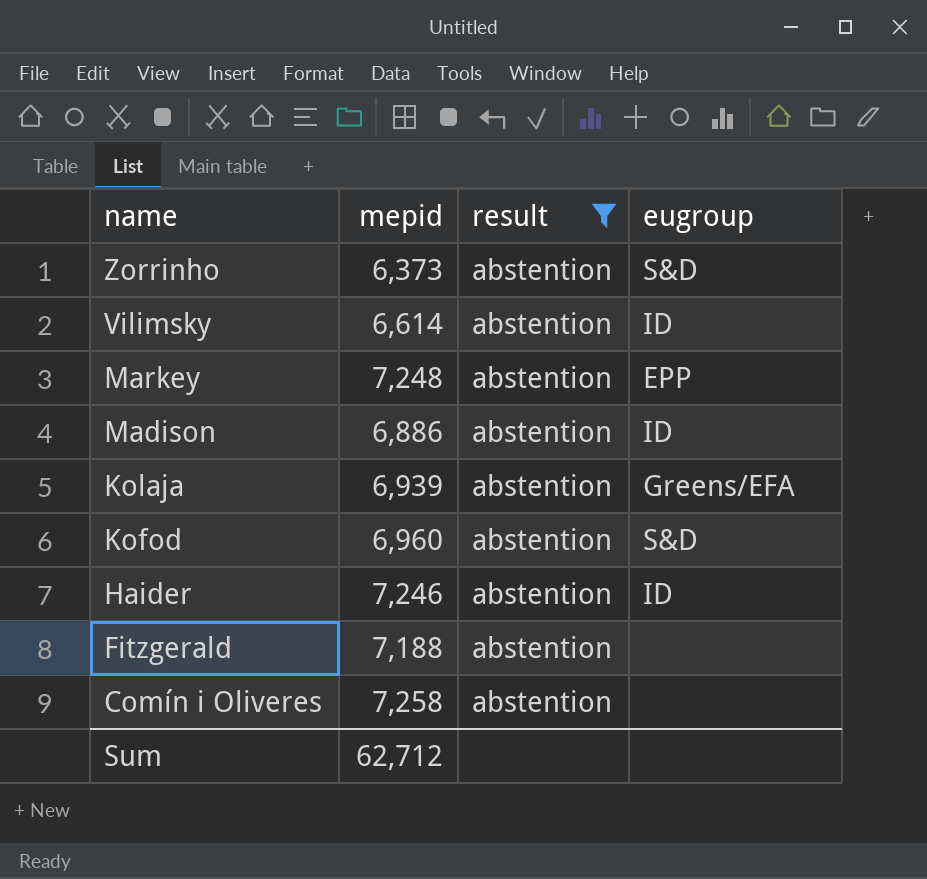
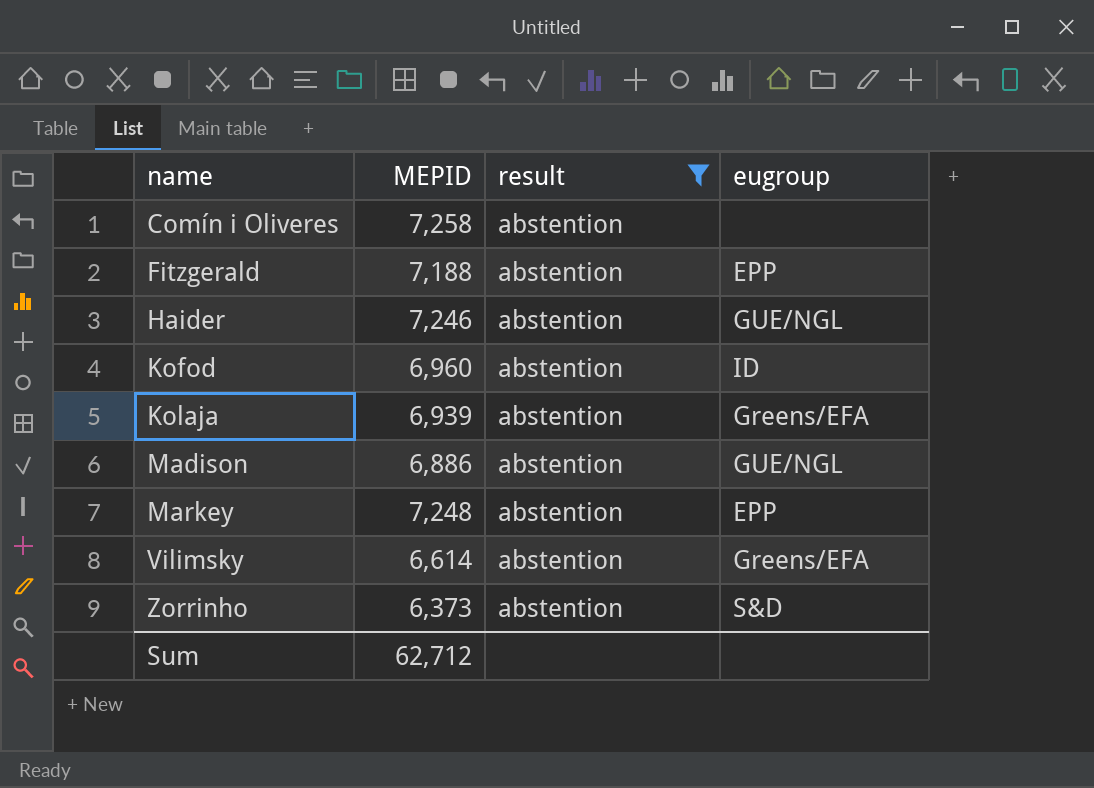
row order: name descending -> name ascending
column name: mepid -> MEPID
Fitzgerald | eugroup: none -> EPP
Haider | eugroup: ID -> GUE/NGL
Kofod | eugroup: S&D -> ID
Madison | eugroup: ID -> GUE/NGL
Vilimsky | eugroup: ID -> Greens/EFA

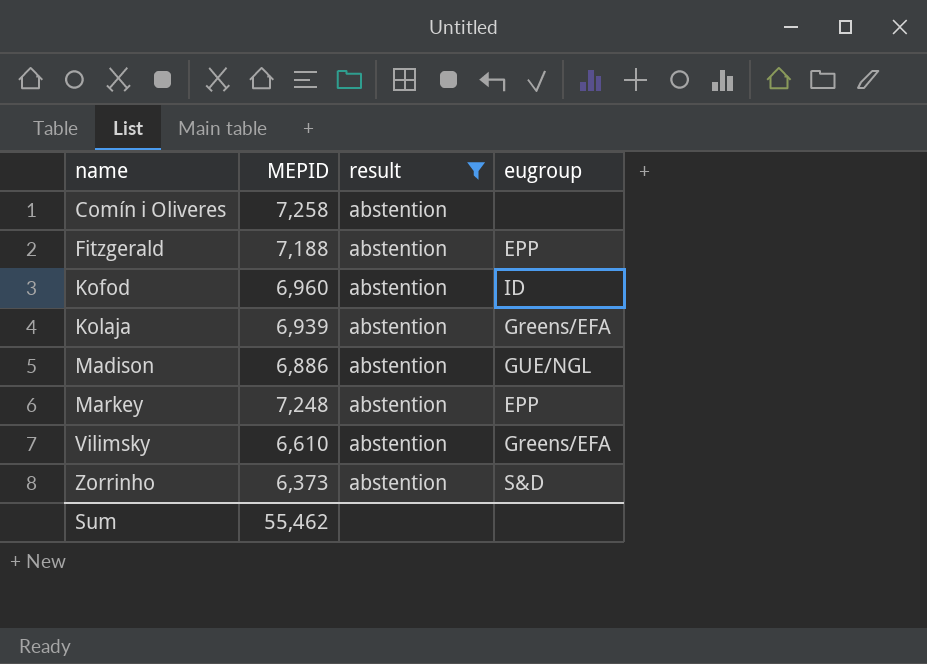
row Haider: 7,246 | abstention | GUE/NGL -> none
Vilimsky | MEPID: 6,614 -> 6,610
Sum | MEPID: 62,712 -> 55,462

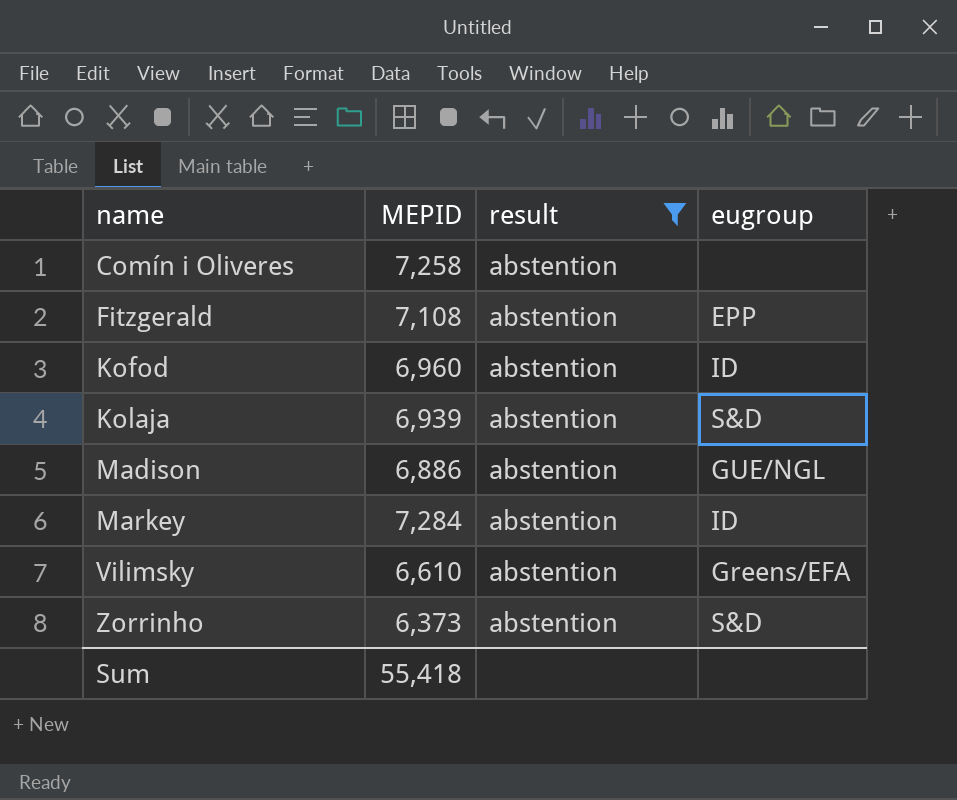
Fitzgerald | MEPID: 7,188 -> 7,108
Kolaja | eugroup: Greens/EFA -> S&D
Markey | MEPID: 7,248 -> 7,284
Markey | eugroup: EPP -> ID
Sum | MEPID: 55,462 -> 55,418

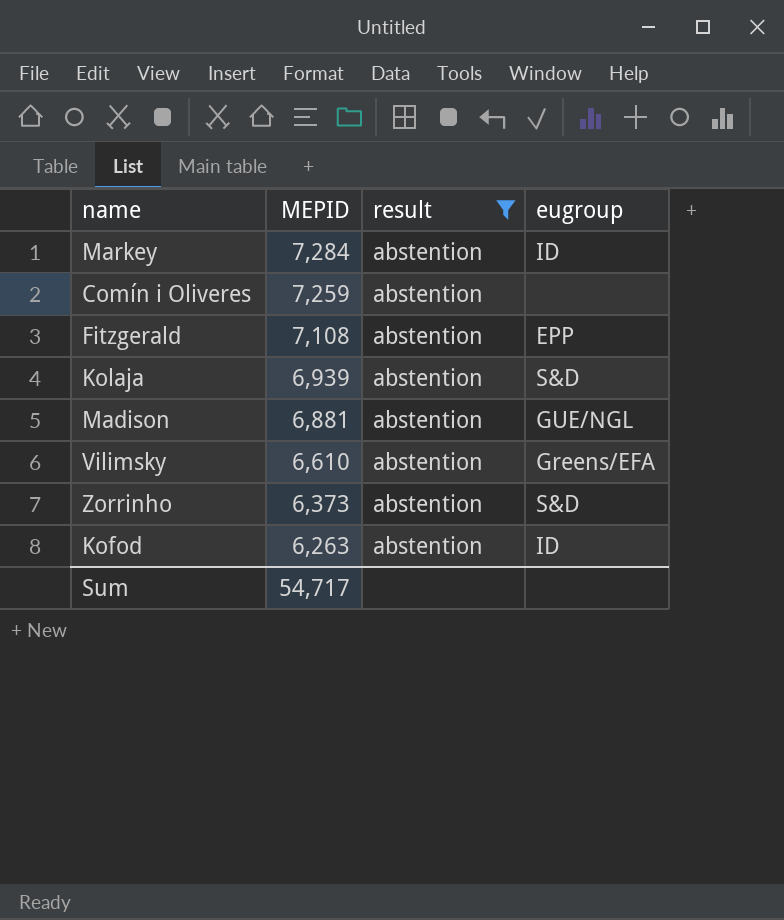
row order: name ascending -> MEPID descending
Comín i Oliveres | MEPID: 7,258 -> 7,259
Madison | MEPID: 6,886 -> 6,881
Kofod | MEPID: 6,960 -> 6,263
Sum | MEPID: 55,418 -> 54,717

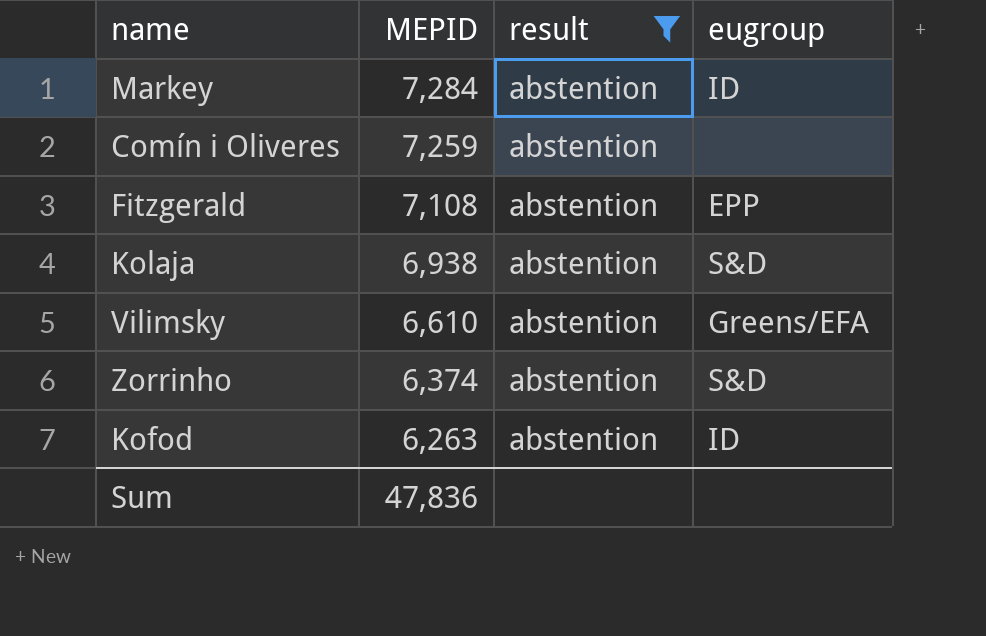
row Madison: 6,881 | abstention | GUE/NGL -> none
Kolaja | MEPID: 6,939 -> 6,938
Zorrinho | MEPID: 6,373 -> 6,374
Sum | MEPID: 54,717 -> 47,836

